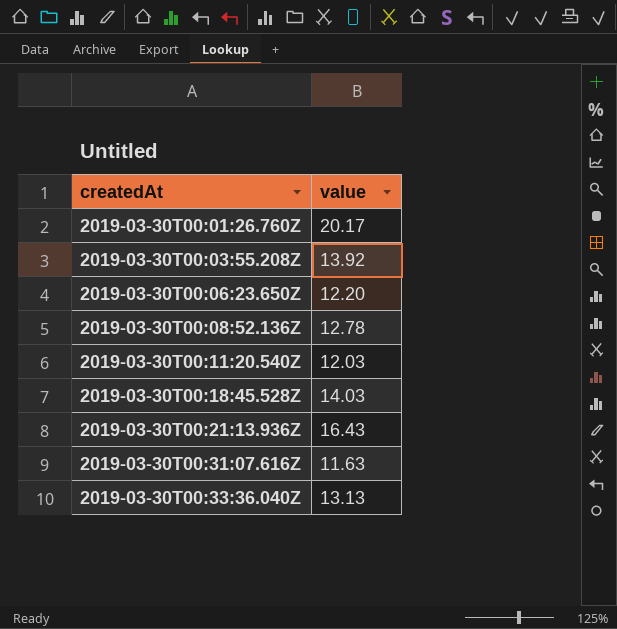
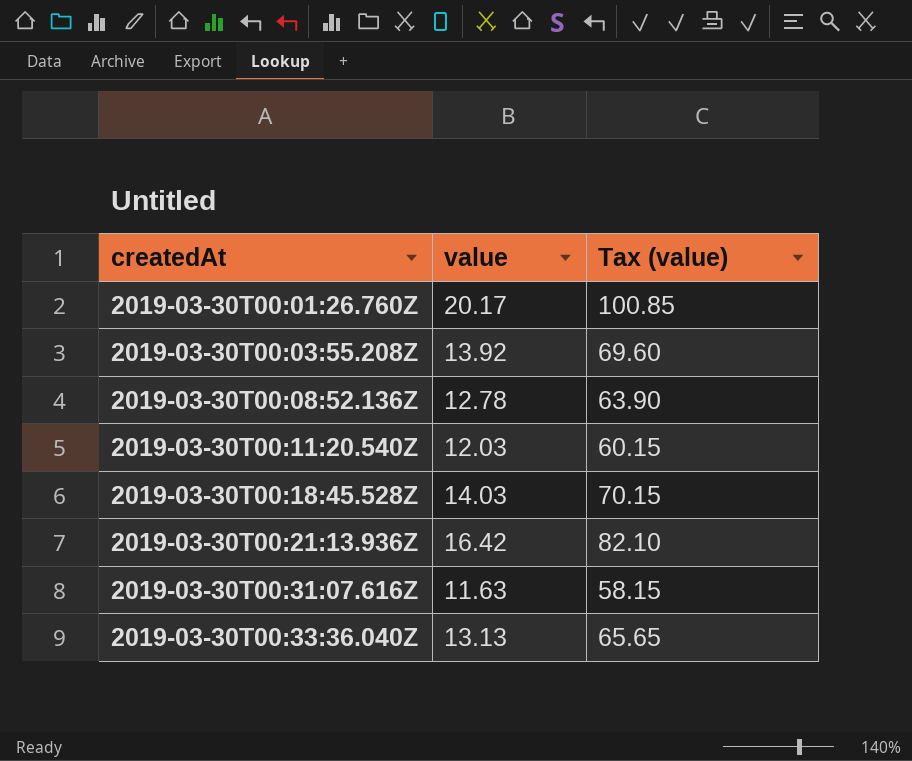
column Tax (value) | formula: none -> [value] * 5
row 2019-03-30T00:06:23.650Z: 12.20 -> none
2019-03-30T00:21:13.936Z | value: 16.43 -> 16.42

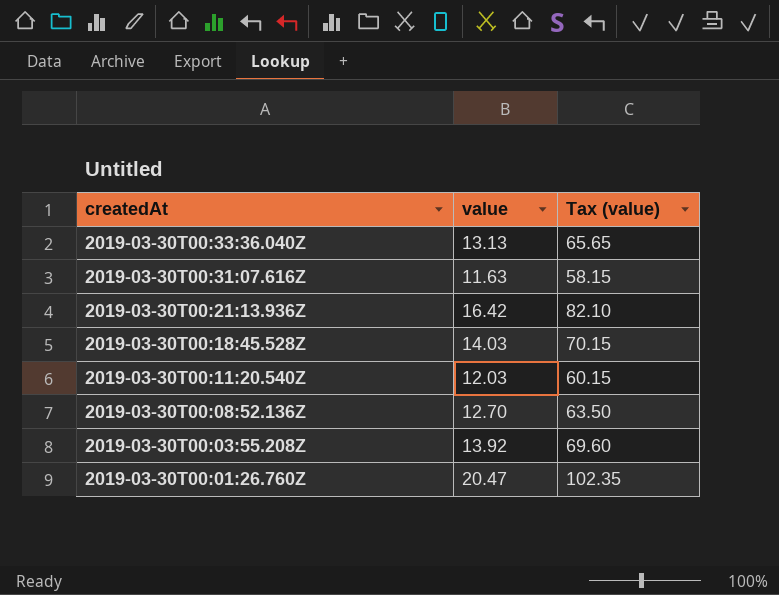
row order: createdAt ascending -> createdAt descending
2019-03-30T00:08:52.136Z | value: 12.78 -> 12.70
2019-03-30T00:08:52.136Z | Tax (value): 63.90 -> 63.50
2019-03-30T00:01:26.760Z | value: 20.17 -> 20.47
2019-03-30T00:01:26.760Z | Tax (value): 100.85 -> 102.35

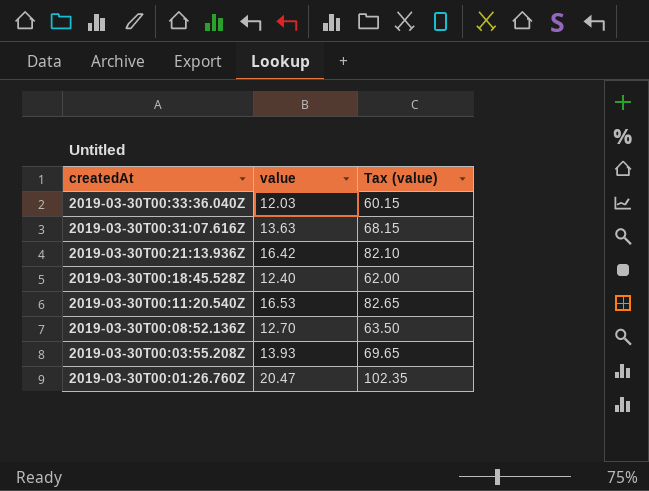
2019-03-30T00:33:36.040Z | value: 13.13 -> 12.03
2019-03-30T00:33:36.040Z | Tax (value): 65.65 -> 60.15
2019-03-30T00:31:07.616Z | value: 11.63 -> 13.63
2019-03-30T00:31:07.616Z | Tax (value): 58.15 -> 68.15
2019-03-30T00:18:45.528Z | value: 14.03 -> 12.40
2019-03-30T00:18:45.528Z | Tax (value): 70.15 -> 62.00
2019-03-30T00:11:20.540Z | value: 12.03 -> 16.53
2019-03-30T00:11:20.540Z | Tax (value): 60.15 -> 82.65
2019-03-30T00:03:55.208Z | value: 13.92 -> 13.93
2019-03-30T00:03:55.208Z | Tax (value): 69.60 -> 69.65

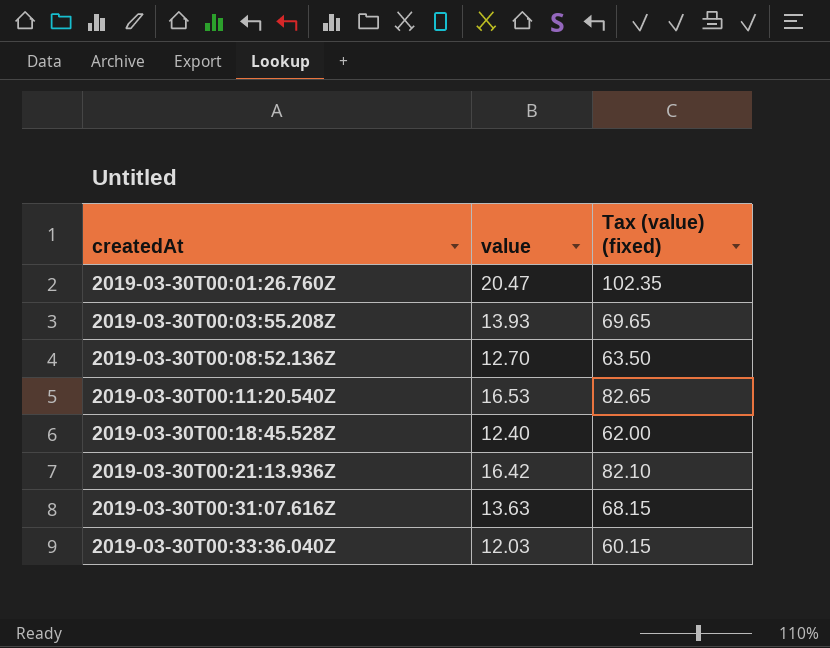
row order: createdAt descending -> createdAt ascending
column name: Tax (value) -> Tax (value) (fixed)

